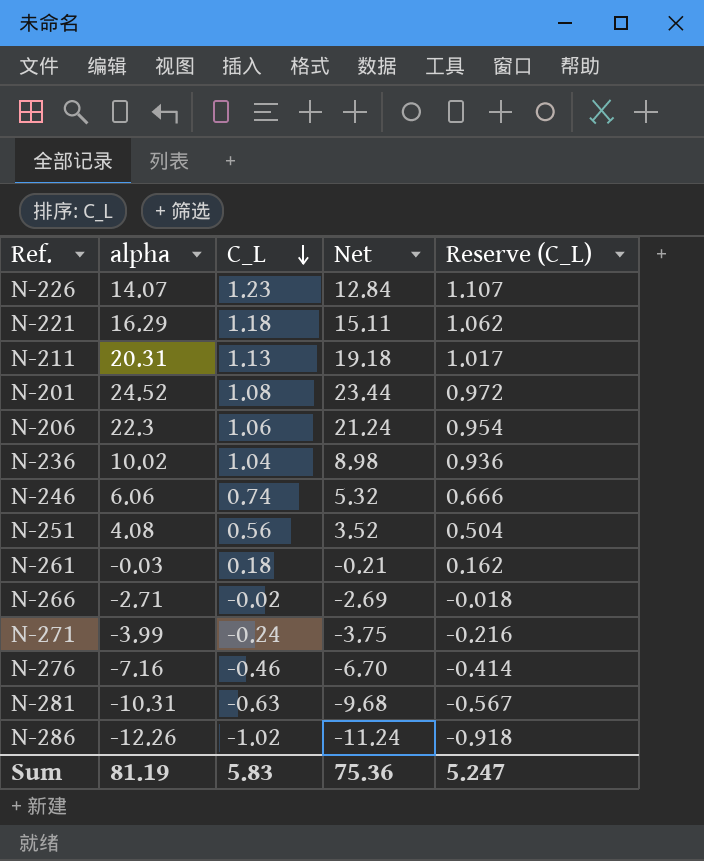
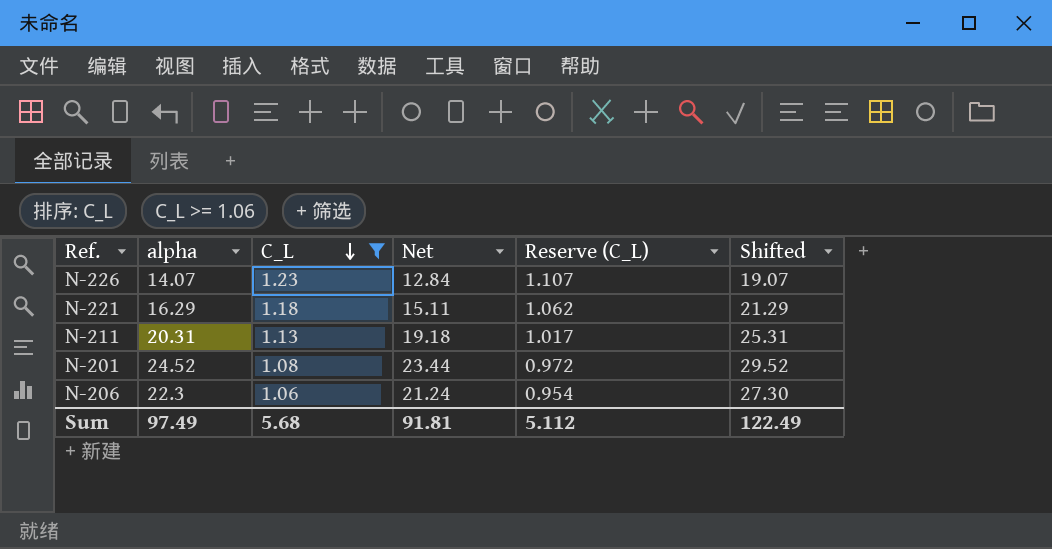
filter: none -> C_L >= 1.06
column Shifted | formula: none -> [alpha] + 5
Sum | alpha: 81.19 -> 97.49
Sum | C_L: 5.83 -> 5.68
Sum | Net: 75.36 -> 91.81
Sum | Reserve (C_L): 5.247 -> 5.112

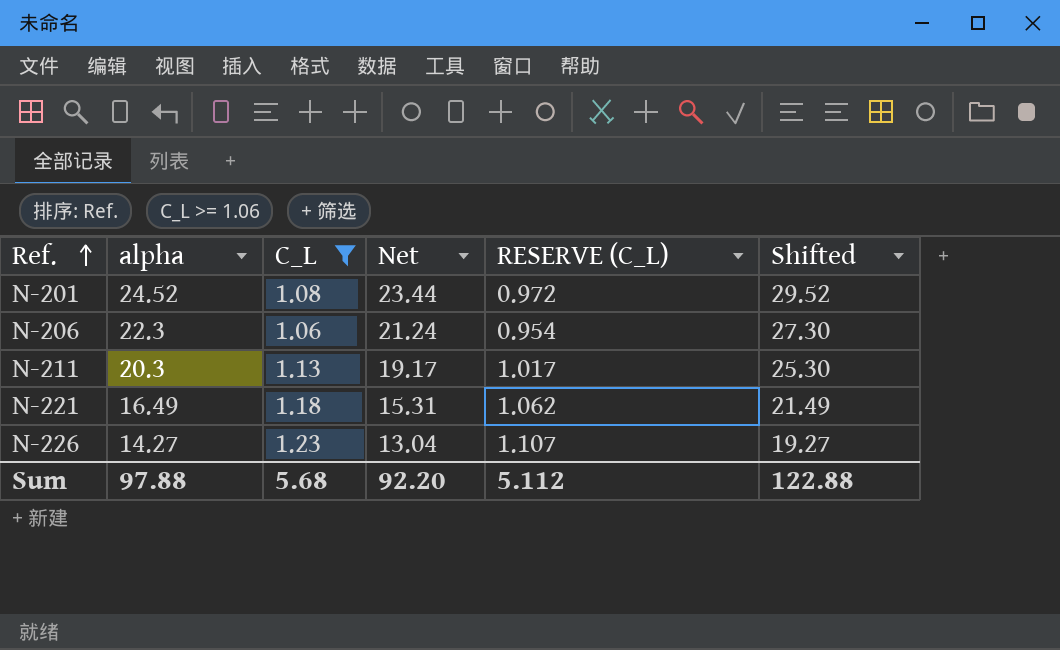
row order: C_L descending -> Ref. ascending
column name: Reserve (C_L) -> RESERVE (C_L)
N-211 | alpha: 20.31 -> 20.3
N-211 | Net: 19.18 -> 19.17
N-211 | Shifted: 25.31 -> 25.30
N-221 | alpha: 16.29 -> 16.49
N-221 | Net: 15.11 -> 15.31
N-221 | Shifted: 21.29 -> 21.49
N-226 | alpha: 14.07 -> 14.27
N-226 | Net: 12.84 -> 13.04
N-226 | Shifted: 19.07 -> 19.27
Sum | alpha: 97.49 -> 97.88
Sum | Net: 91.81 -> 92.20
Sum | Shifted: 122.49 -> 122.88

